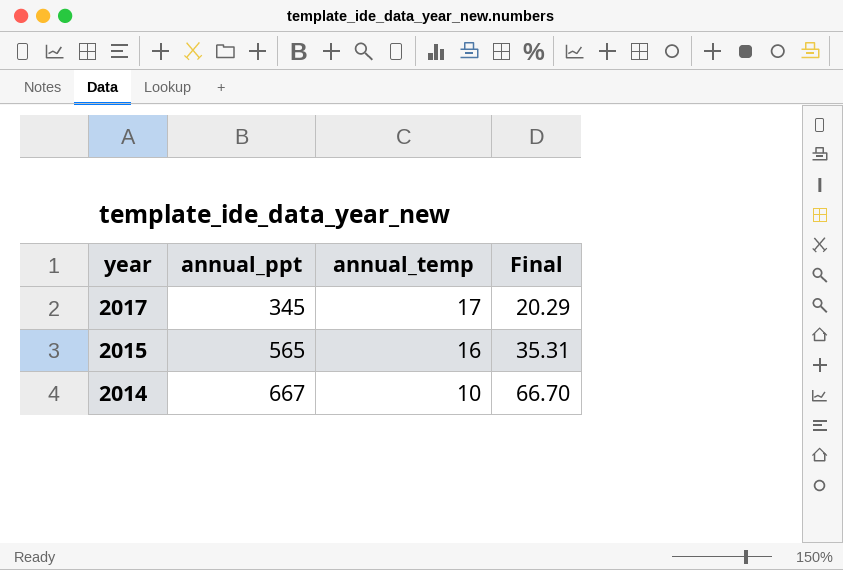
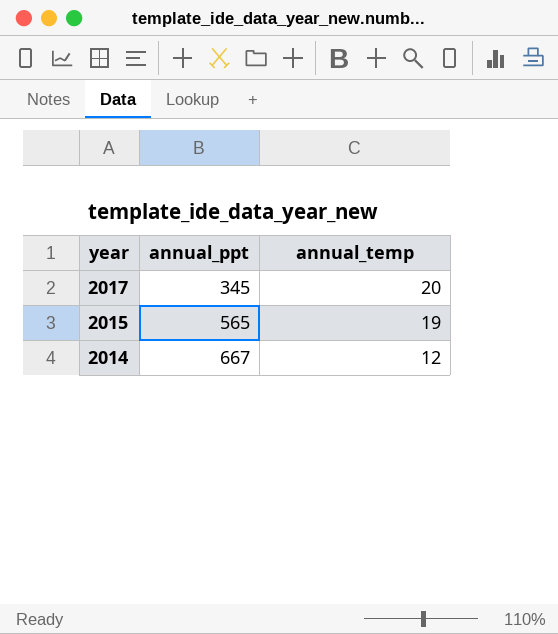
column Final | formula: [annual_ppt] / [annual_temp] -> none
2017 | annual_temp: 17 -> 20
2015 | annual_temp: 16 -> 19
2014 | annual_temp: 10 -> 12

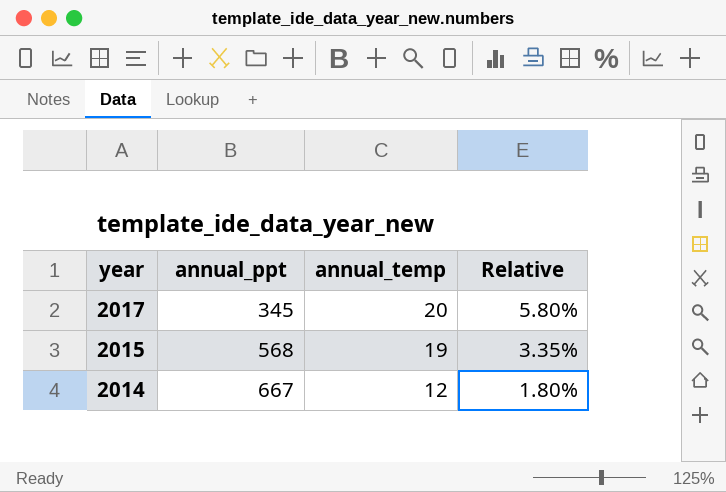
column Relative | formula: none -> [annual_temp] / [annual_ppt]
2015 | annual_ppt: 565 -> 568

